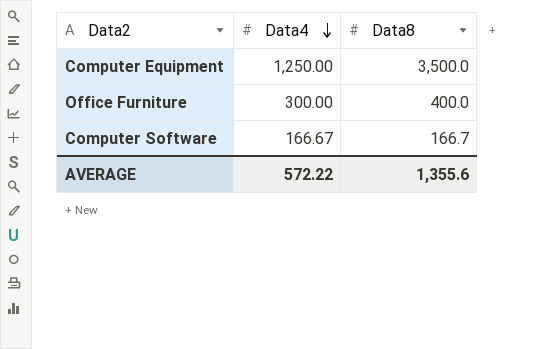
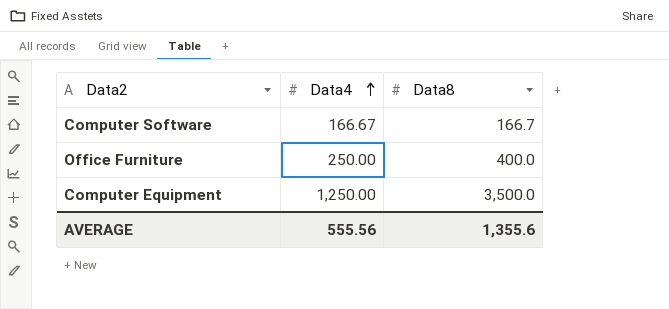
row order: Data4 descending -> Data4 ascending
Office Furniture | Data4: 300.00 -> 250.00
AVERAGE | Data4: 572.22 -> 555.56

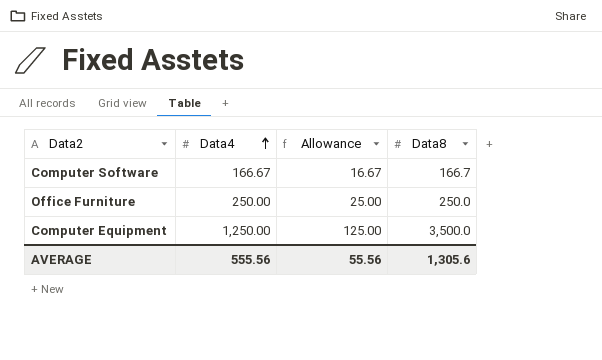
column Allowance | formula: none -> [Data4] * 0.1
Office Furniture | Data8: 400.0 -> 250.0
AVERAGE | Data8: 1,355.6 -> 1,305.6

